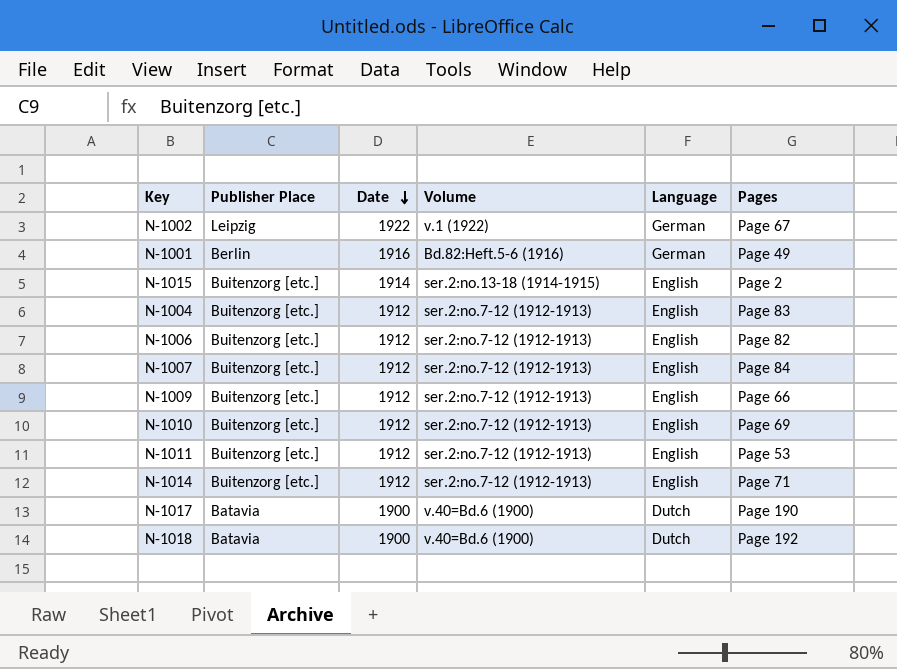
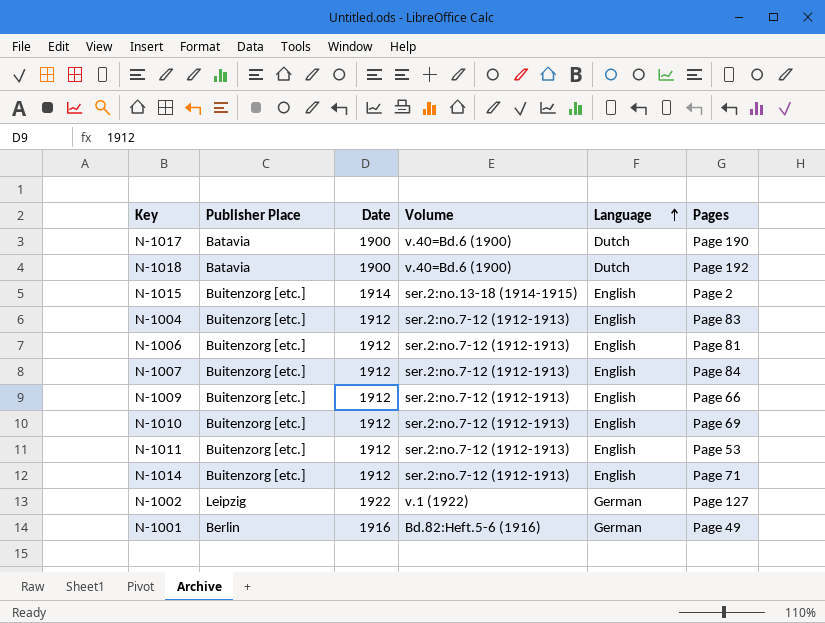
row order: Date descending -> Language ascending
N-1006 | Pages: Page 82 -> Page 81
N-1002 | Pages: Page 67 -> Page 127

